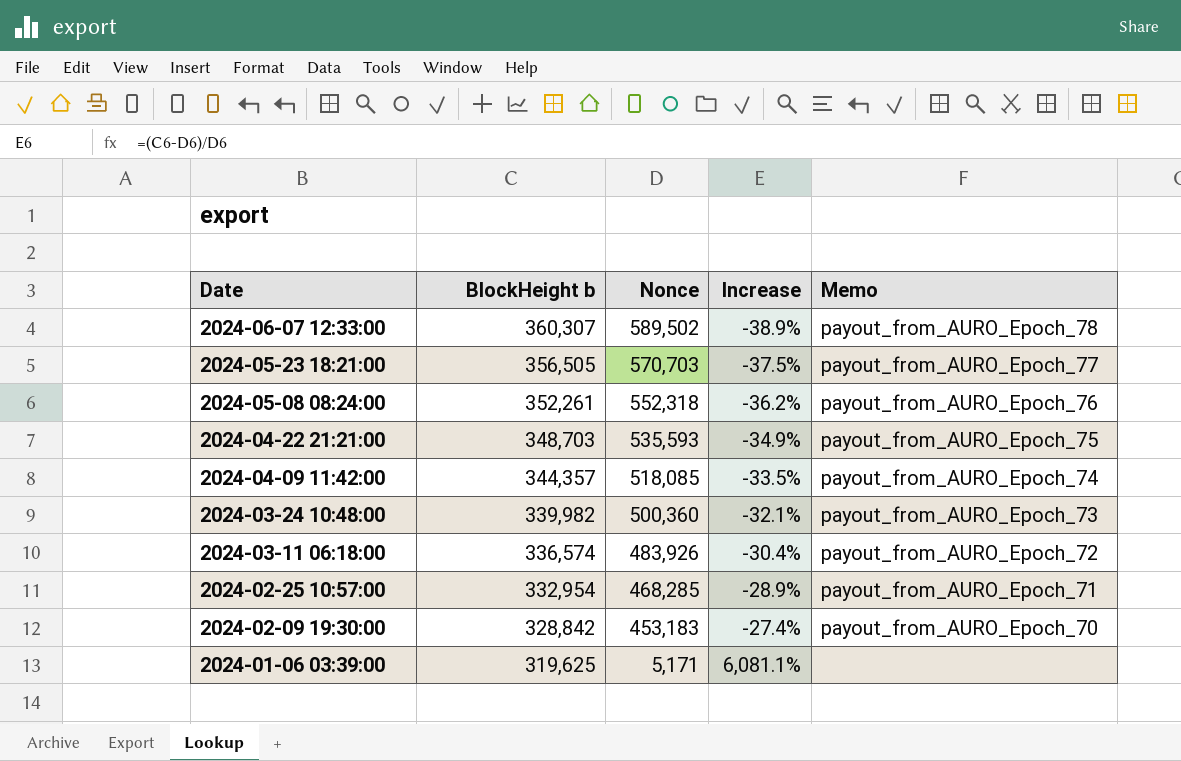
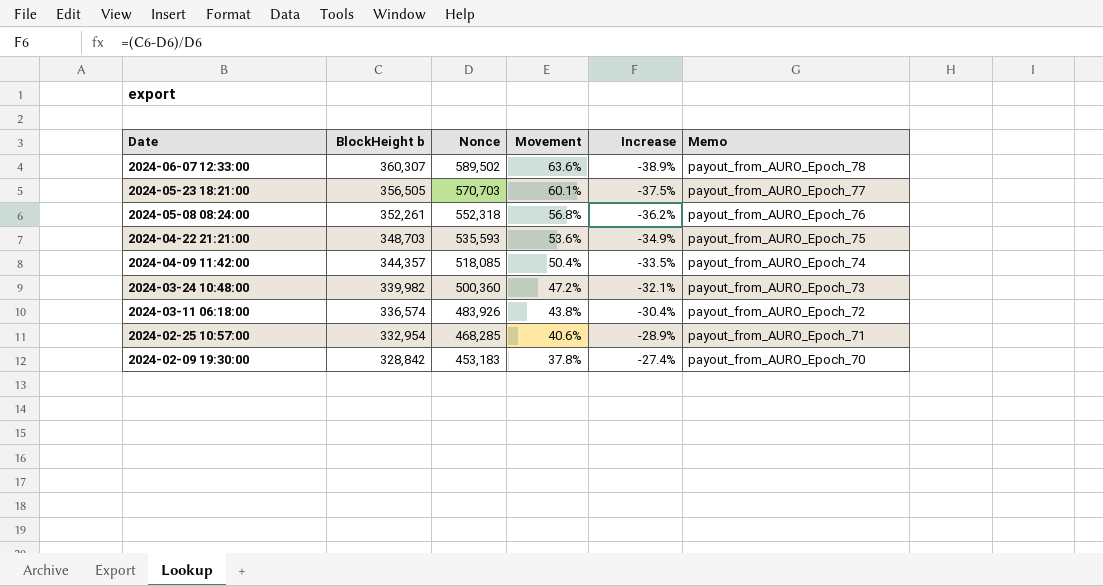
column Movement | formula: none -> ([Nonce] - [BlockHeight b]) / [BlockHeight b]
row 2024-01-06 03:39:00: 319,625 | 5,171 | 6,081.1% | none -> none

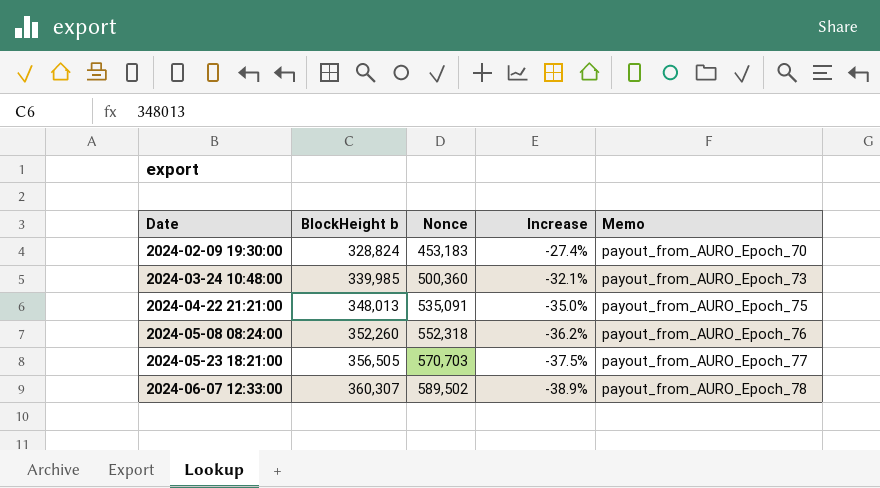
row order: Date descending -> Date ascending
column Movement | formula: ([Nonce] - [BlockHeight b]) / [BlockHeight b] -> none
row 2024-04-09 11:42:00: 344,357 | 518,085 | 50.4% | -33.5% | payout_from_AURO_Epoch_74 -> none
row 2024-03-11 06:18:00: 336,574 | 483,926 | 43.8% | -30.4% | payout_from_AURO_Epoch_72 -> none
row 2024-02-25 10:57:00: 332,954 | 468,285 | 40.6% | -28.9% | payout_from_AURO_Epoch_71 -> none
2024-02-09 19:30:00 | BlockHeight b: 328,842 -> 328,824
2024-03-24 10:48:00 | BlockHeight b: 339,982 -> 339,985
2024-04-22 21:21:00 | BlockHeight b: 348,703 -> 348,013
2024-04-22 21:21:00 | Nonce: 535,593 -> 535,091
2024-04-22 21:21:00 | Increase: -34.9% -> -35.0%
2024-05-08 08:24:00 | BlockHeight b: 352,261 -> 352,260

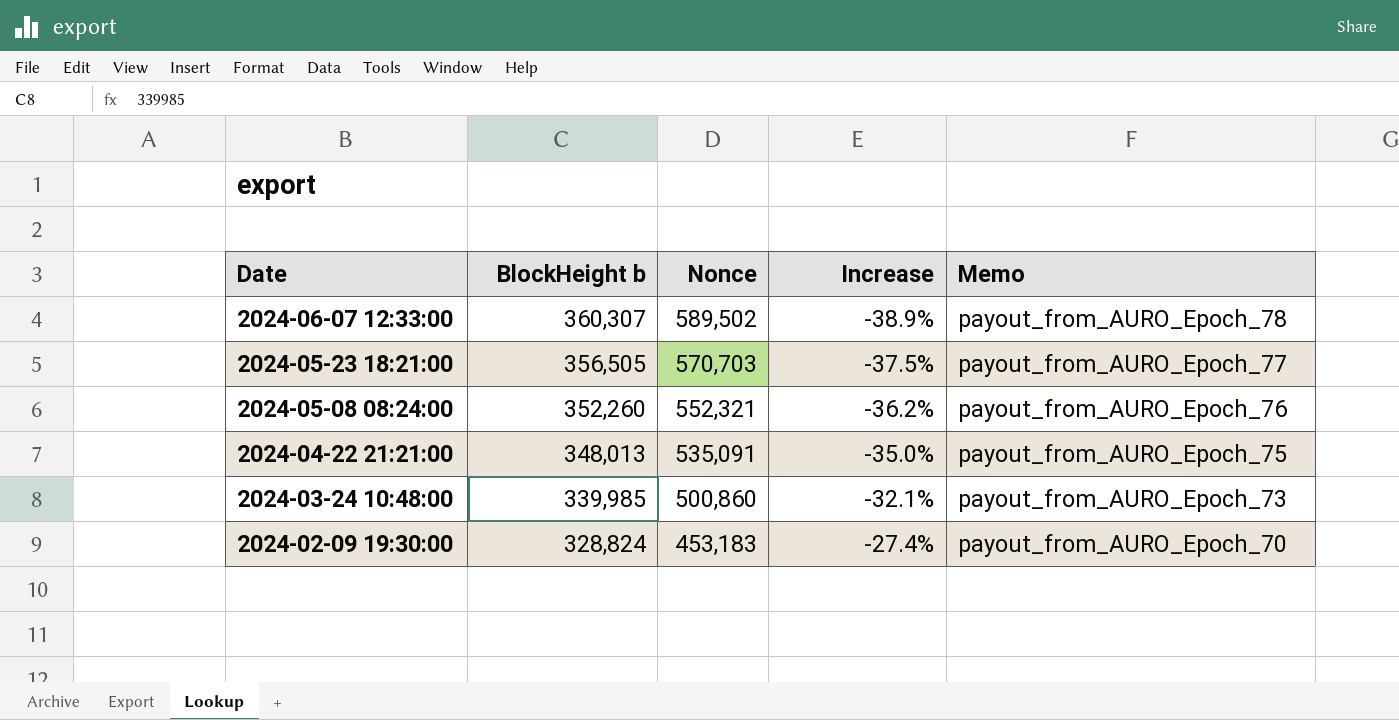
row order: Date ascending -> Date descending
2024-05-08 08:24:00 | Nonce: 552,318 -> 552,321
2024-03-24 10:48:00 | Nonce: 500,360 -> 500,860

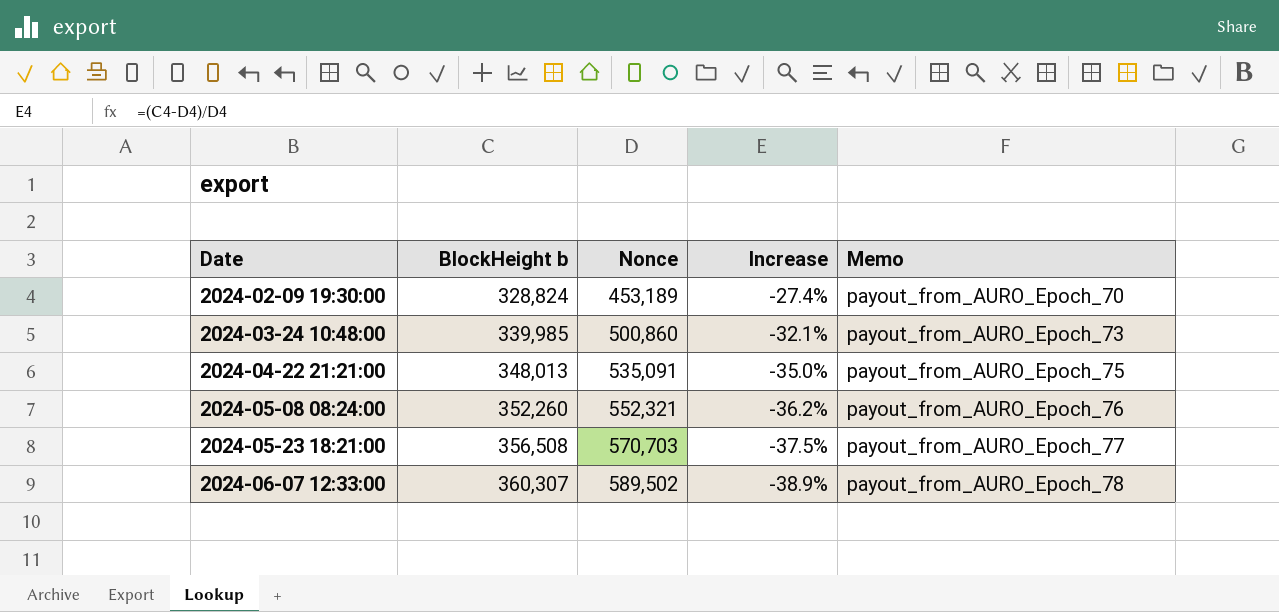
row order: Date descending -> Date ascending
2024-02-09 19:30:00 | Nonce: 453,183 -> 453,189
2024-05-23 18:21:00 | BlockHeight b: 356,505 -> 356,508

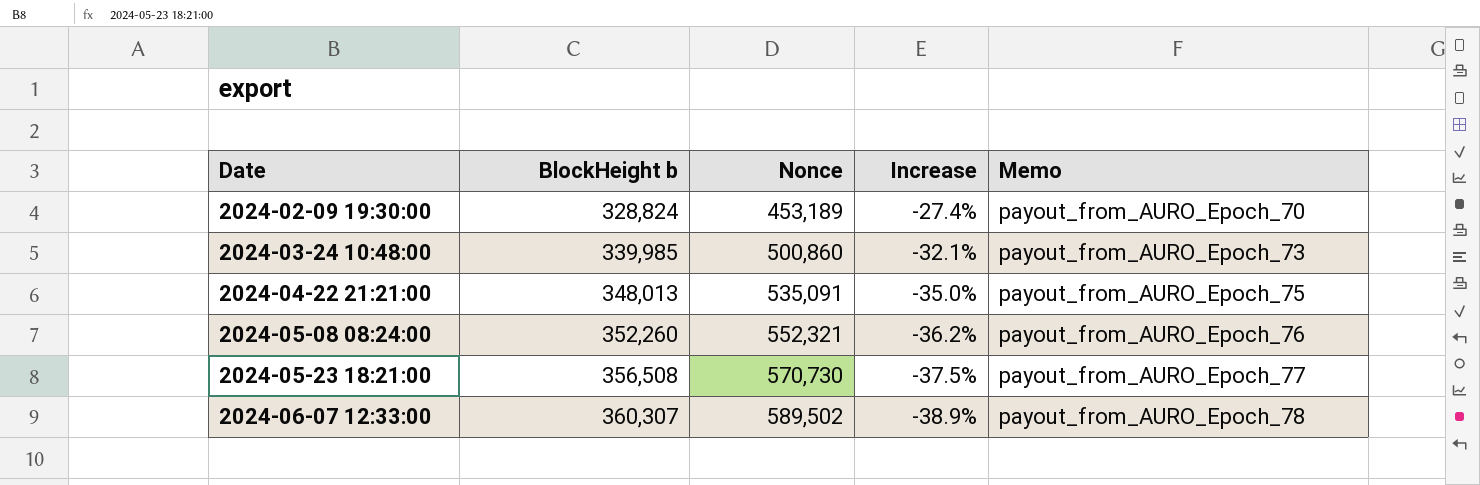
2024-05-23 18:21:00 | Nonce: 570,703 -> 570,730

